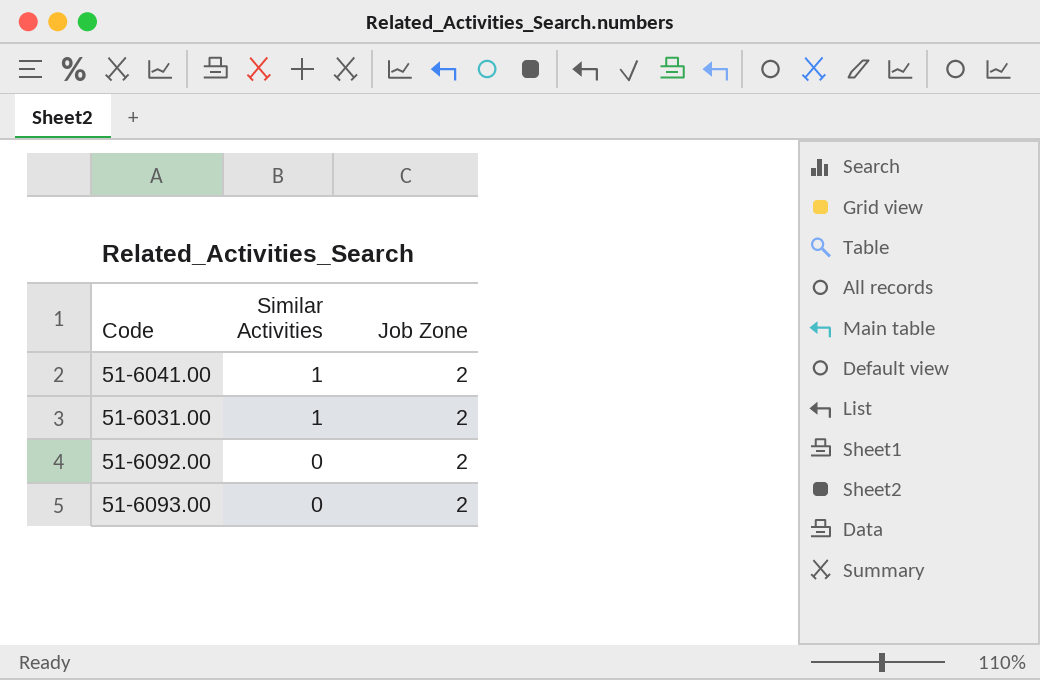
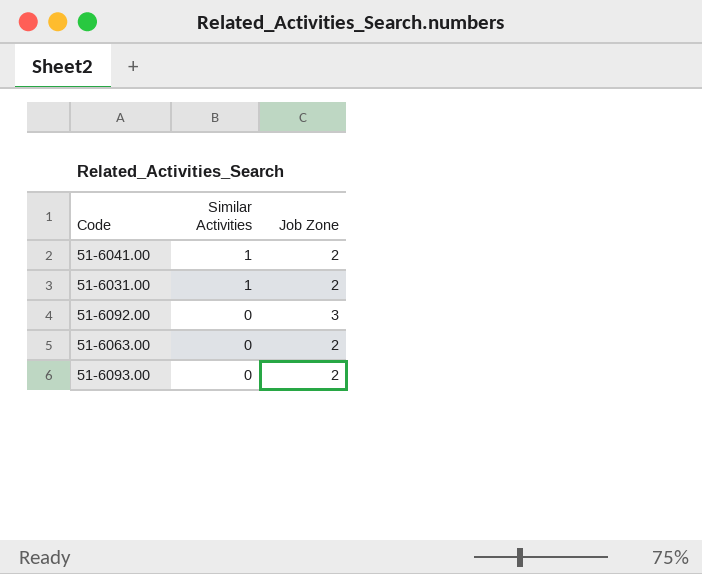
51-6092.00 | Job Zone: 2 -> 3
row 51-6063.00: none -> 0 | 2

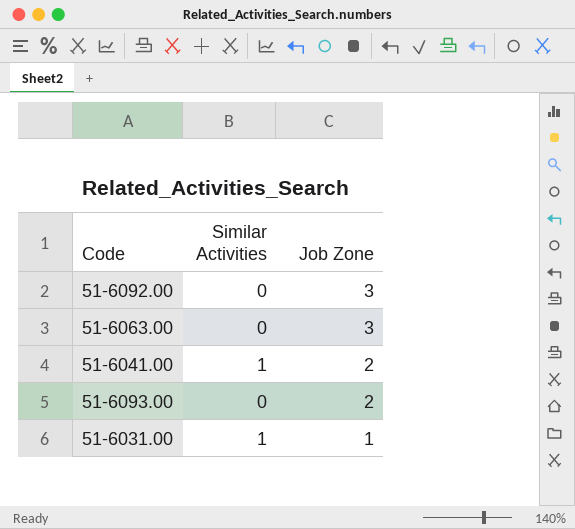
row order: Similar Activities descending -> Job Zone descending
51-6063.00 | Job Zone: 2 -> 3
51-6031.00 | Job Zone: 2 -> 1

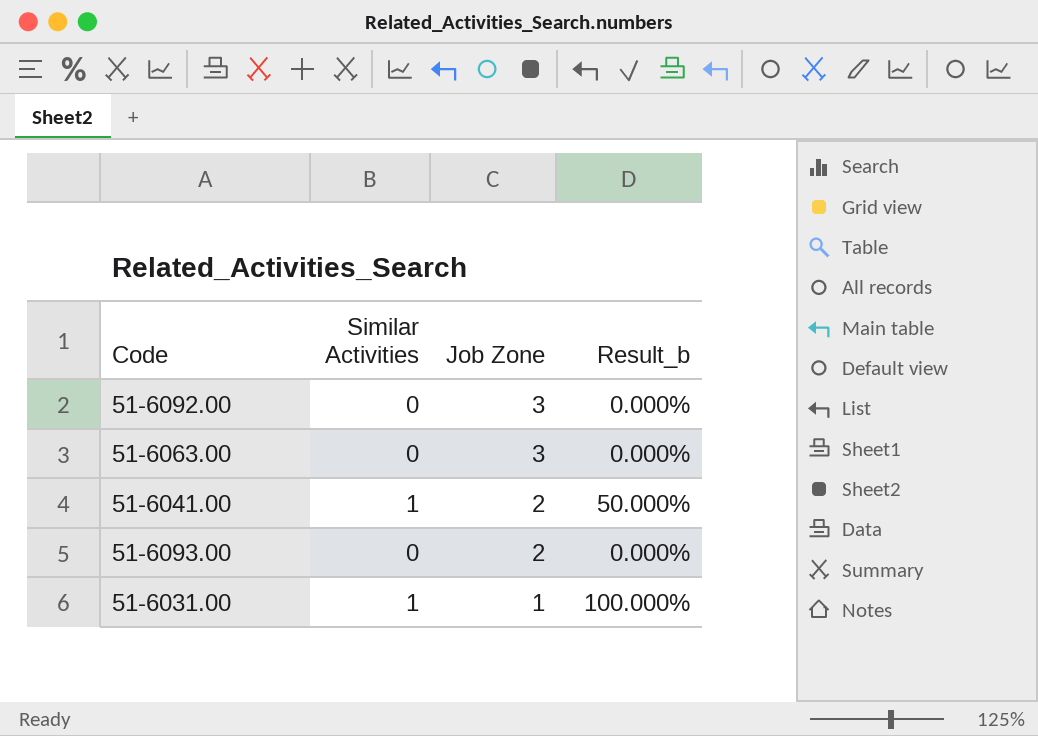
column Result_b | formula: none -> [Similar Activities] / [Job Zone]

